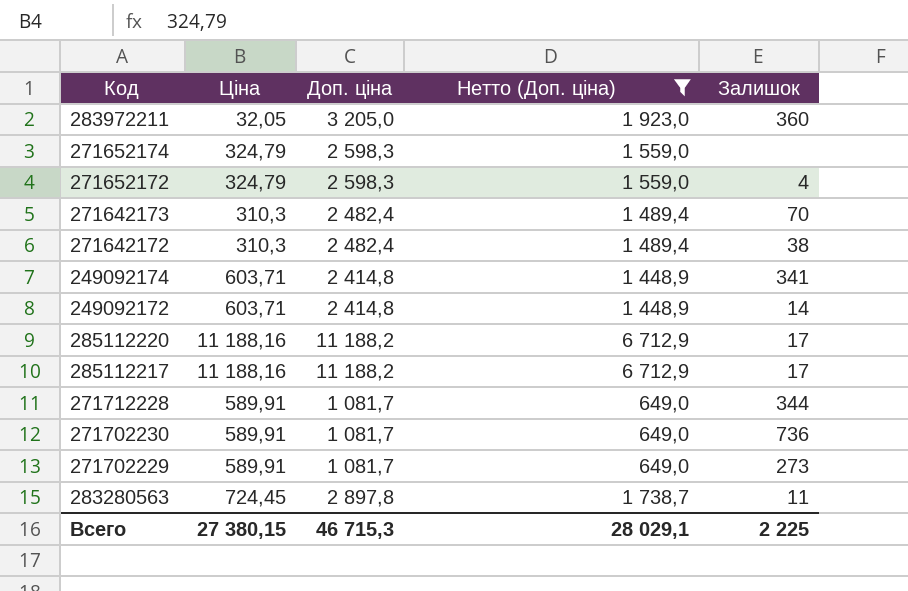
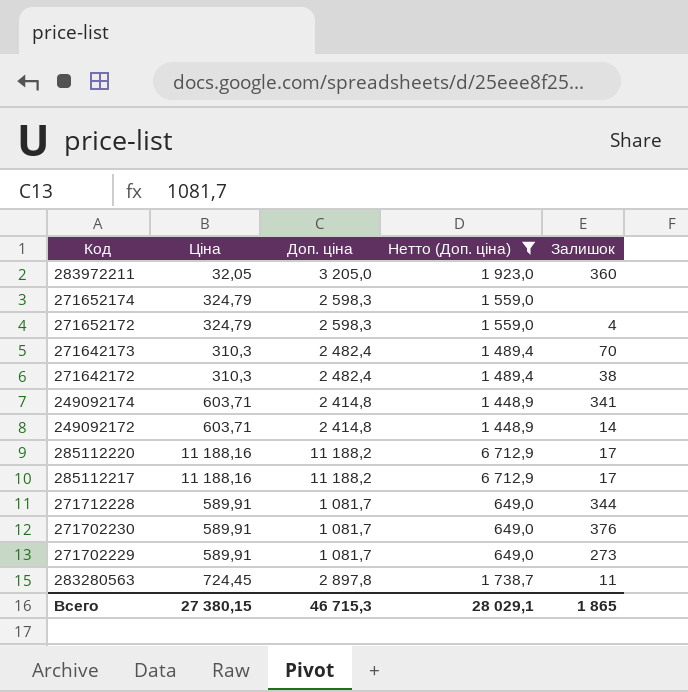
271702230 | Залишок: 736 -> 376
Всего | Залишок: 2 225 -> 1 865

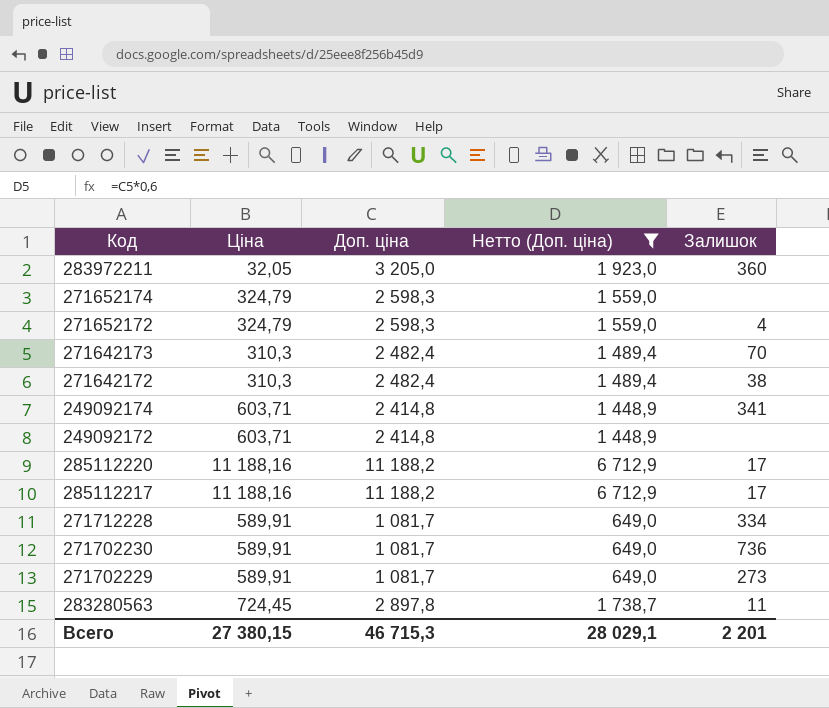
249092172 | Залишок: 14 -> none
271712228 | Залишок: 344 -> 334
271702230 | Залишок: 376 -> 736
Всего | Залишок: 1 865 -> 2 201

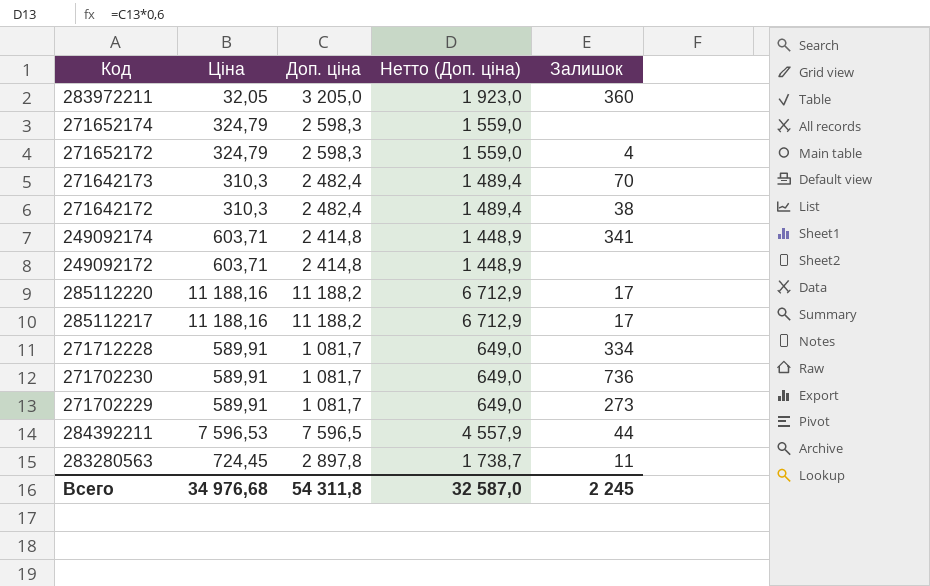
filter: Нетто (Доп. ціна) != 4 557,9 -> none
Всего | Ціна: 27 380,15 -> 34 976,68
Всего | Доп. ціна: 46 715,3 -> 54 311,8
Всего | Нетто (Доп. ціна): 28 029,1 -> 32 587,0
Всего | Залишок: 2 201 -> 2 245

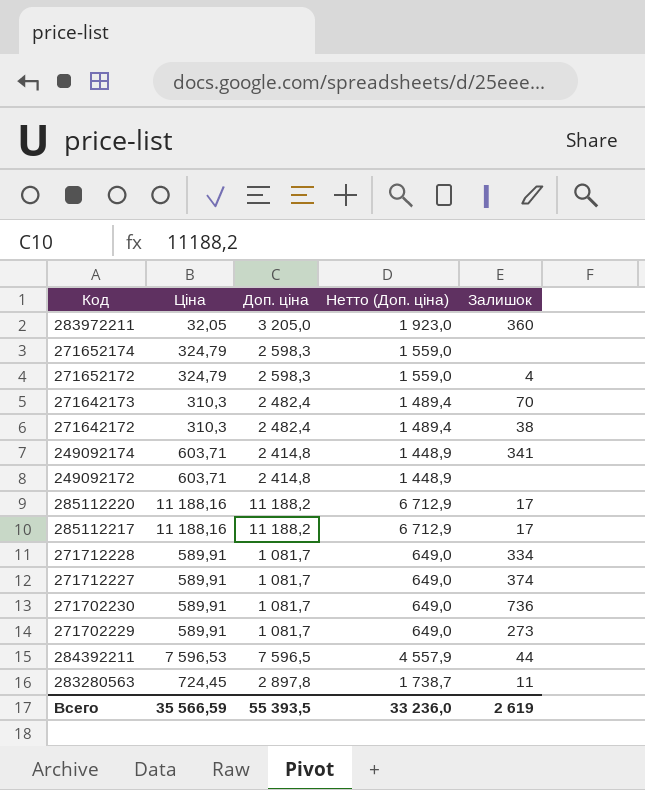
row 271712227: none -> 589,91 | 1 081,7 | 649,0 | 374
Всего | Ціна: 34 976,68 -> 35 566,59
Всего | Доп. ціна: 54 311,8 -> 55 393,5
Всего | Нетто (Доп. ціна): 32 587,0 -> 33 236,0
Всего | Залишок: 2 245 -> 2 619

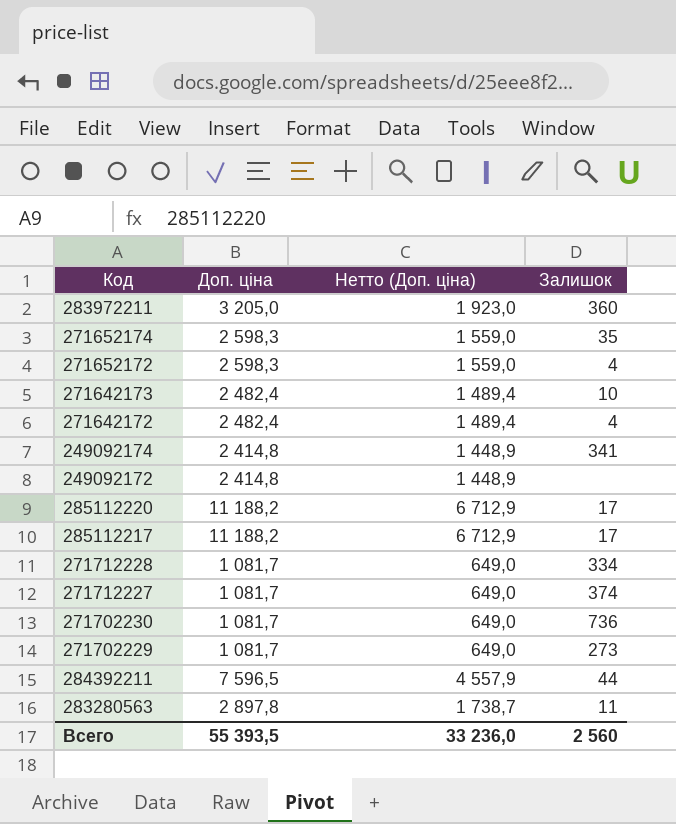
column Ціна | position: 2 -> none
271652174 | Залишок: none -> 35
271642173 | Залишок: 70 -> 10
271642172 | Залишок: 38 -> 4
Всего | Залишок: 2 619 -> 2 560

